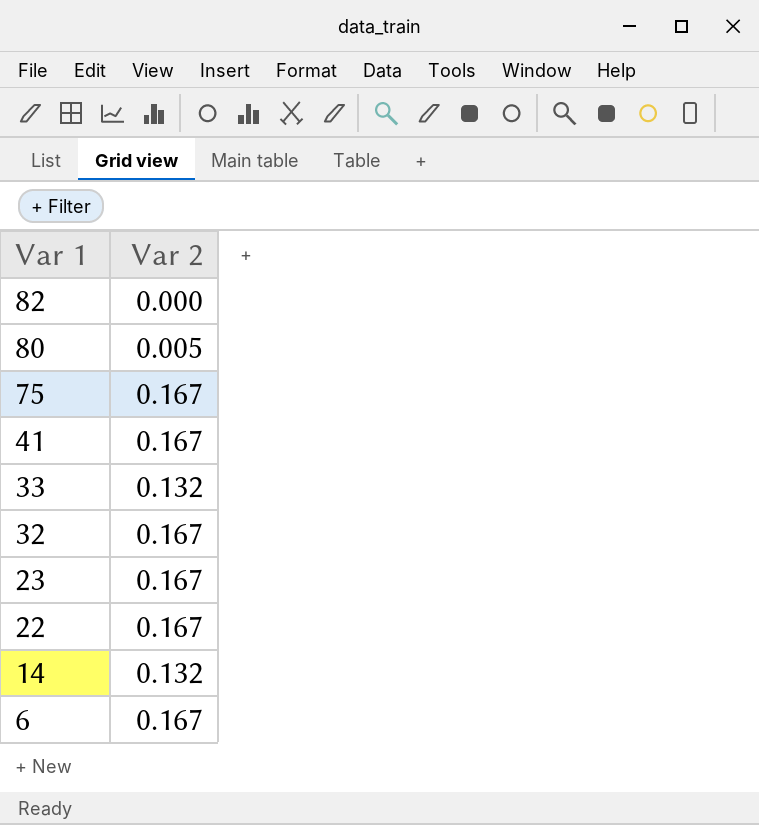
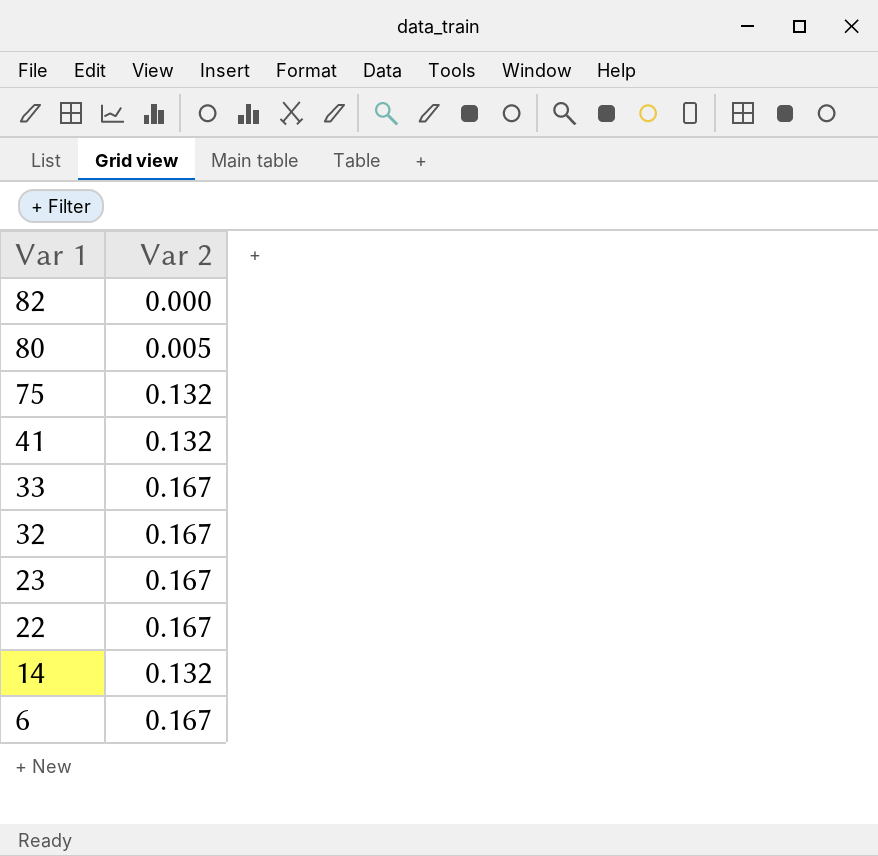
75 | Var 2: 0.167 -> 0.132
41 | Var 2: 0.167 -> 0.132
33 | Var 2: 0.132 -> 0.167

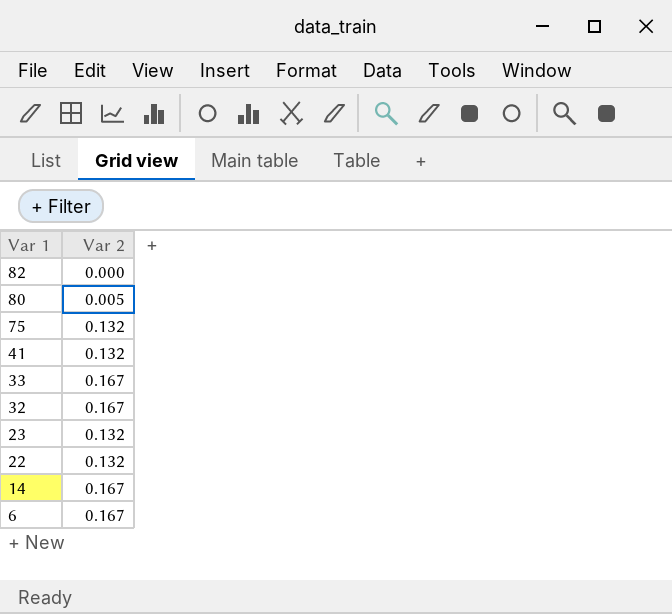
23 | Var 2: 0.167 -> 0.132
22 | Var 2: 0.167 -> 0.132
14 | Var 2: 0.132 -> 0.167

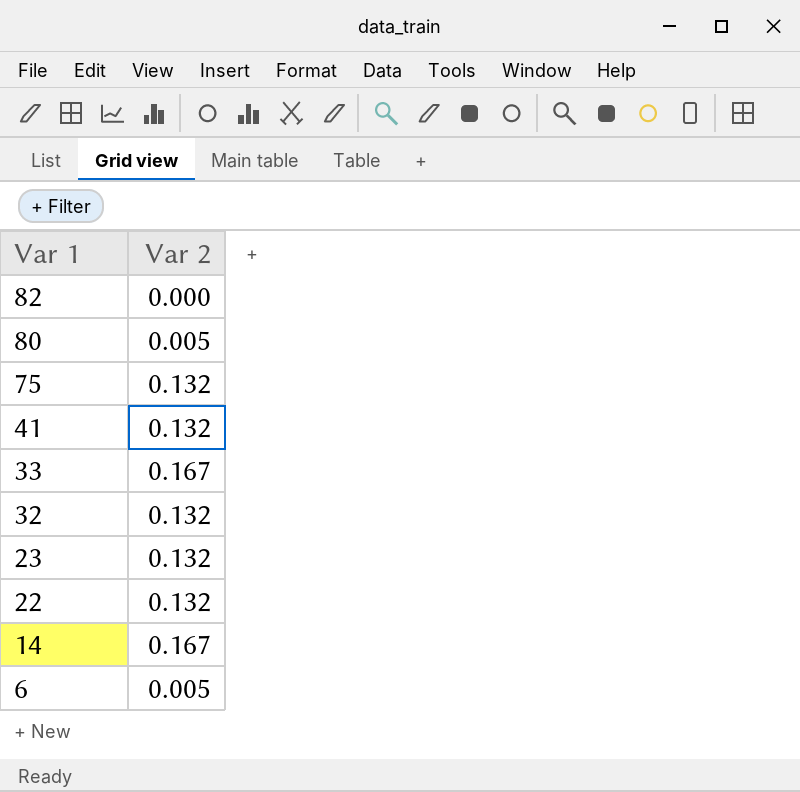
32 | Var 2: 0.167 -> 0.132
6 | Var 2: 0.167 -> 0.005

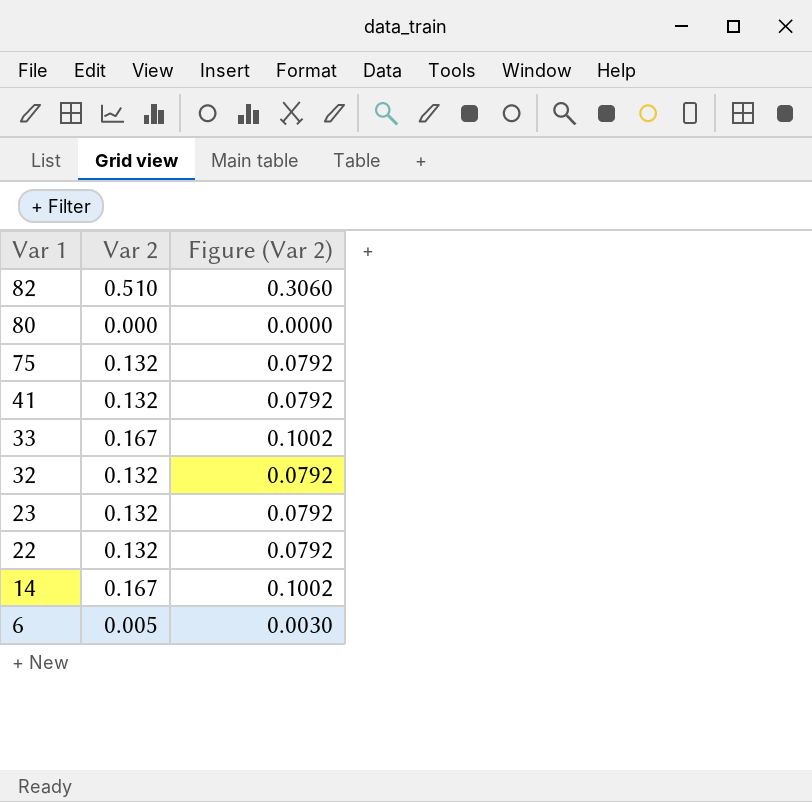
column Figure (Var 2) | formula: none -> [Var 2] * 0.6
82 | Var 2: 0.000 -> 0.510
80 | Var 2: 0.005 -> 0.000

